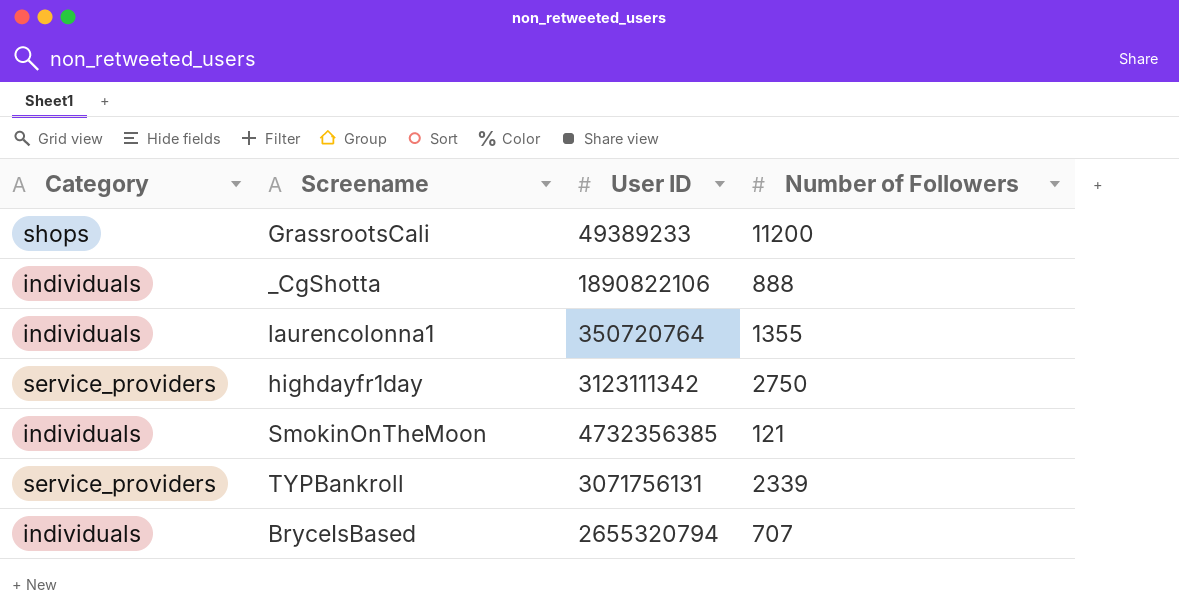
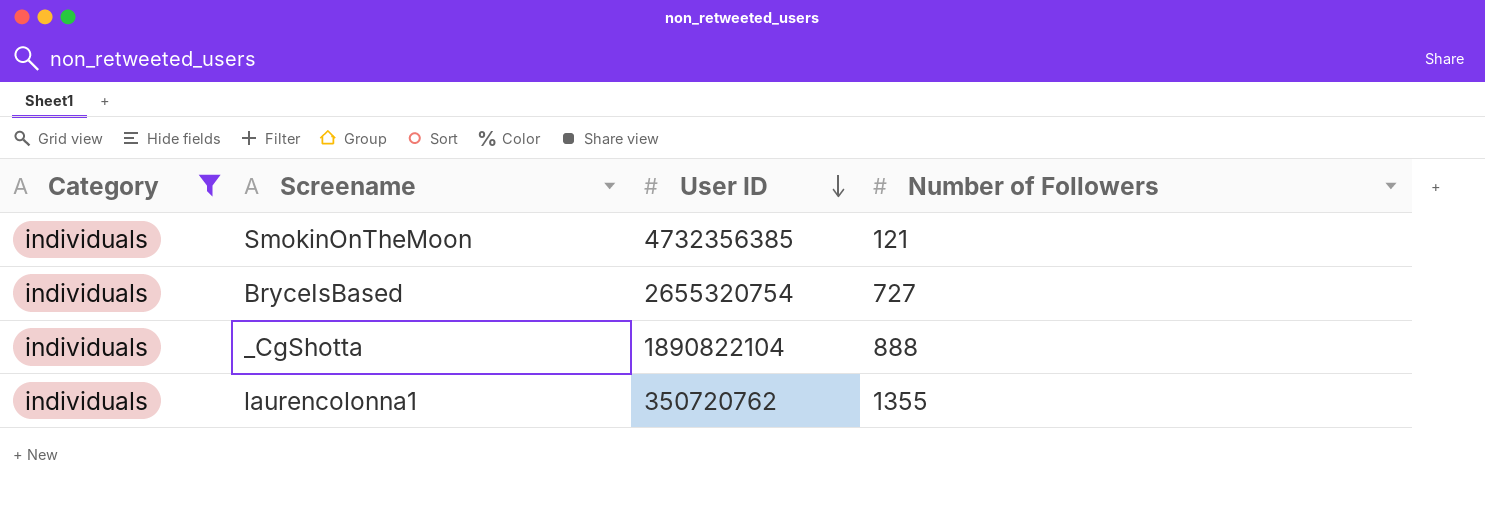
filter: none -> Category = individuals
row order: none -> User ID descending
BryceIsBased | User ID: 2655320794 -> 2655320754
BryceIsBased | Number of Followers: 707 -> 727
_CgShotta | User ID: 1890822106 -> 1890822104
laurencolonna1 | User ID: 350720764 -> 350720762

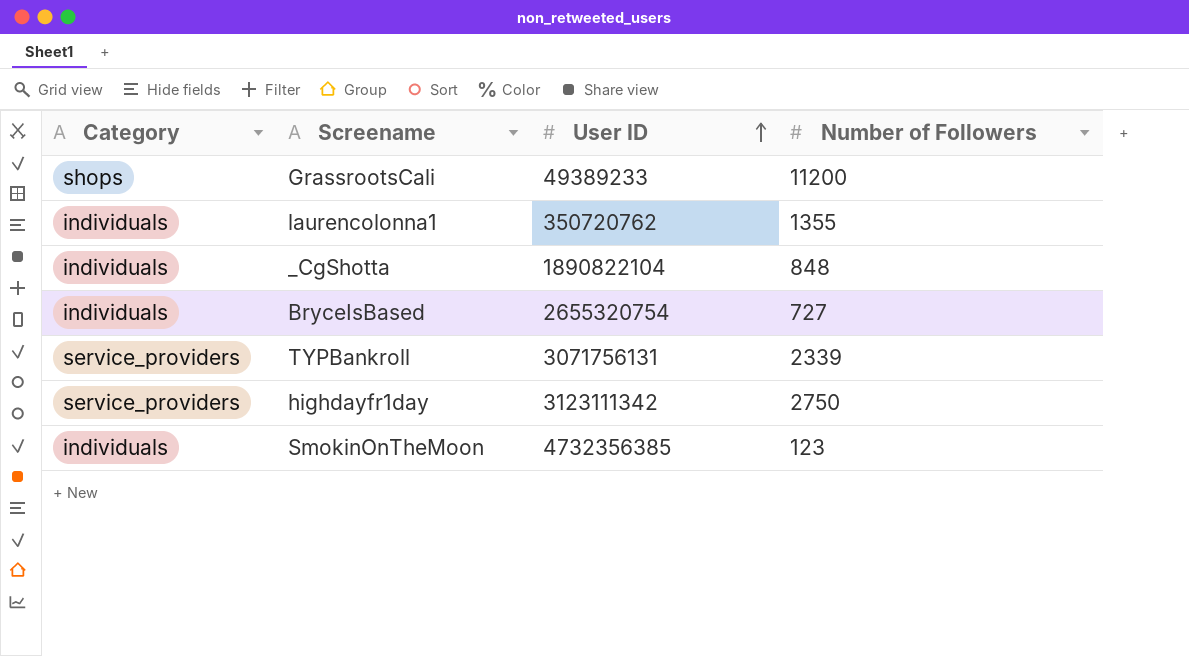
filter: Category = individuals -> none
row order: User ID descending -> User ID ascending
_CgShotta | Number of Followers: 888 -> 848
SmokinOnTheMoon | Number of Followers: 121 -> 123

